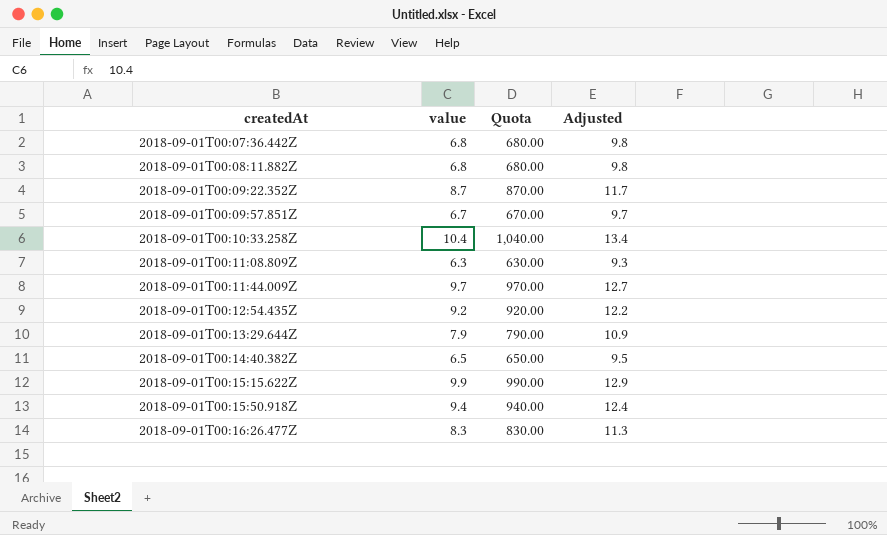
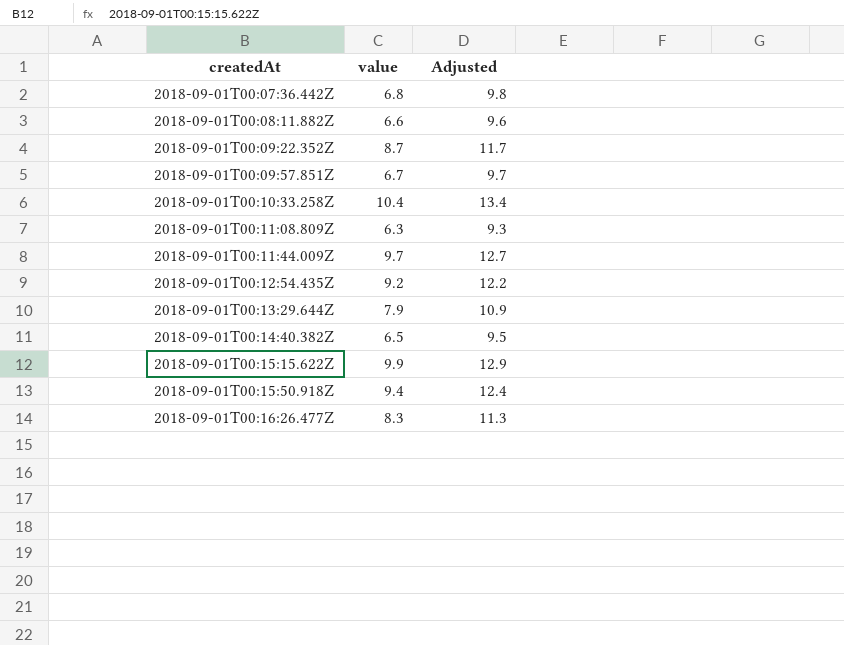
column Quota | formula: [value] * 100 -> none
2018-09-01T00:08:11.882Z | value: 6.8 -> 6.6
2018-09-01T00:08:11.882Z | Adjusted: 9.8 -> 9.6

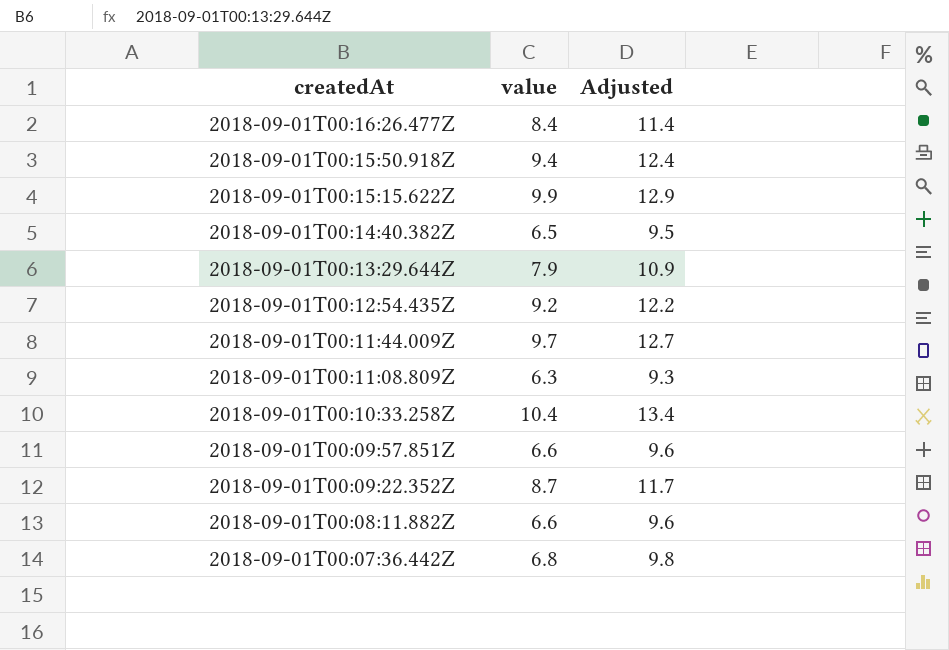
row order: createdAt ascending -> createdAt descending
2018-09-01T00:16:26.477Z | value: 8.3 -> 8.4
2018-09-01T00:16:26.477Z | Adjusted: 11.3 -> 11.4
2018-09-01T00:09:57.851Z | value: 6.7 -> 6.6
2018-09-01T00:09:57.851Z | Adjusted: 9.7 -> 9.6

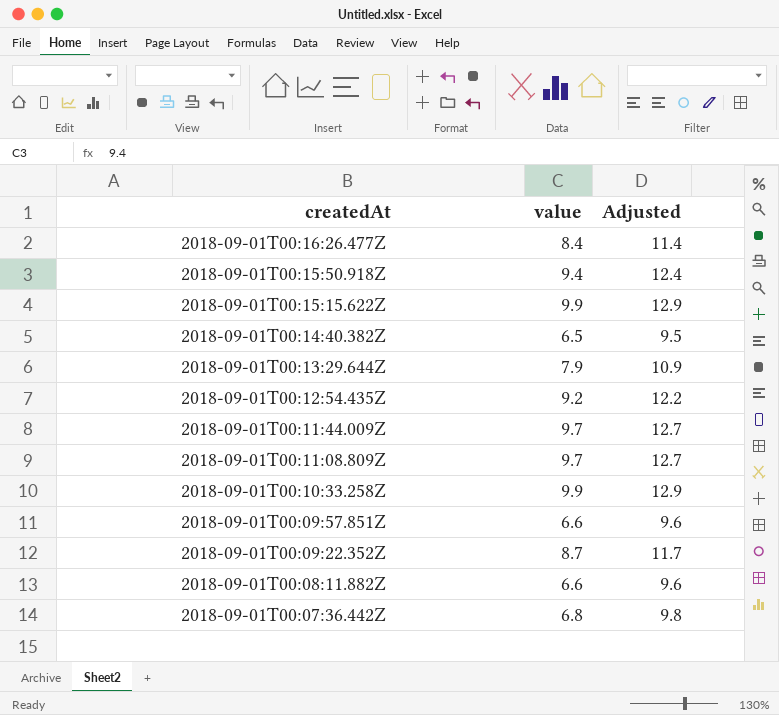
2018-09-01T00:11:08.809Z | value: 6.3 -> 9.7
2018-09-01T00:11:08.809Z | Adjusted: 9.3 -> 12.7
2018-09-01T00:10:33.258Z | value: 10.4 -> 9.9
2018-09-01T00:10:33.258Z | Adjusted: 13.4 -> 12.9

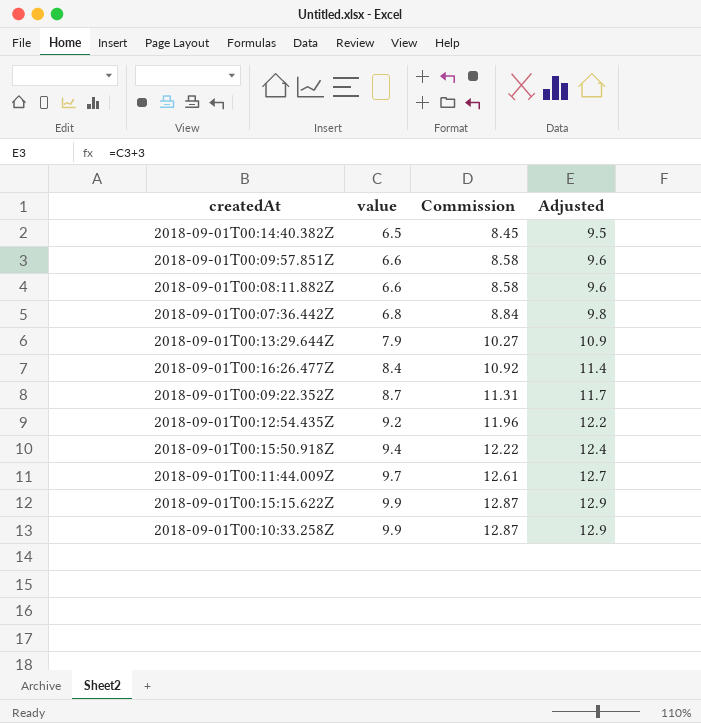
row order: createdAt descending -> value ascending
column Commission | formula: none -> [value] * 1.3
row 2018-09-01T00:11:08.809Z: 9.7 | 12.7 -> none

